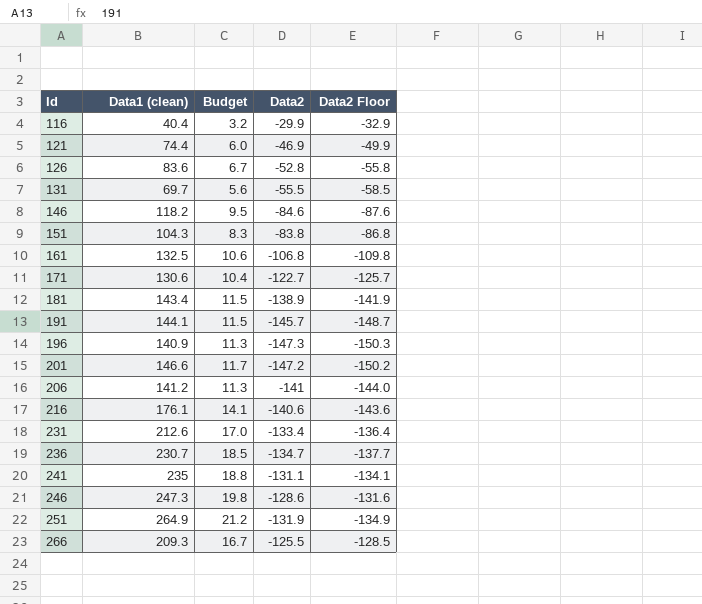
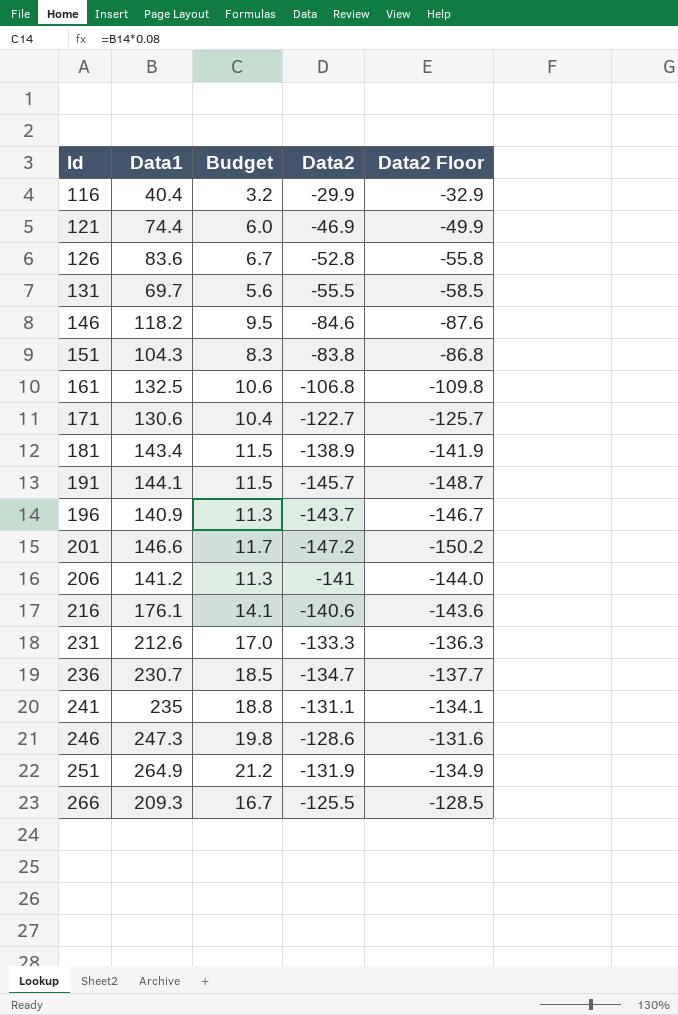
column name: Data1 (clean) -> Data1
196 | Data2: -147.3 -> -143.7
196 | Data2 Floor: -150.3 -> -146.7
231 | Data2: -133.4 -> -133.3
231 | Data2 Floor: -136.4 -> -136.3

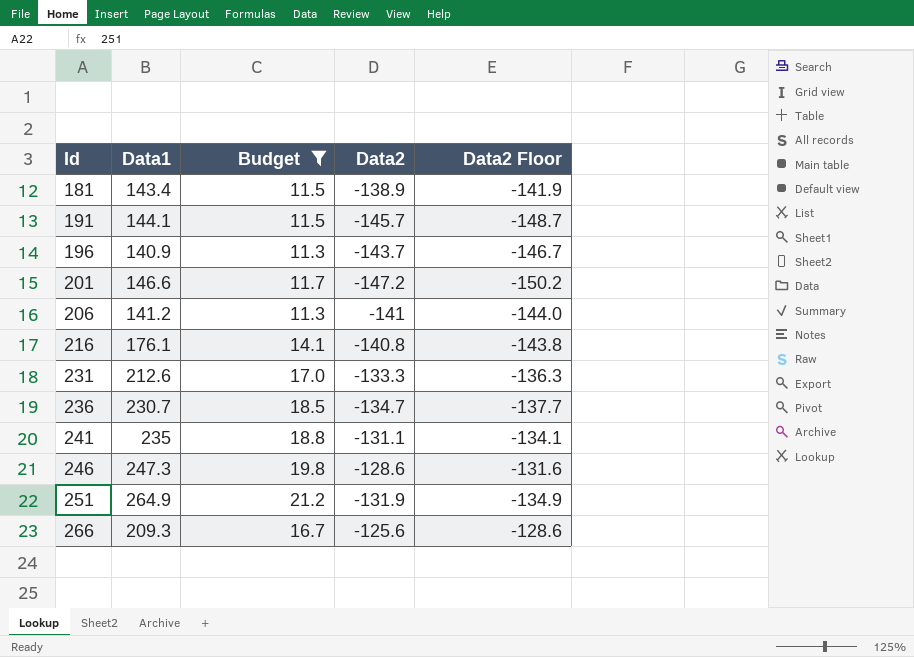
filter: none -> Budget >= 11.3
216 | Data2: -140.6 -> -140.8
216 | Data2 Floor: -143.6 -> -143.8
266 | Data2: -125.5 -> -125.6
266 | Data2 Floor: -128.5 -> -128.6

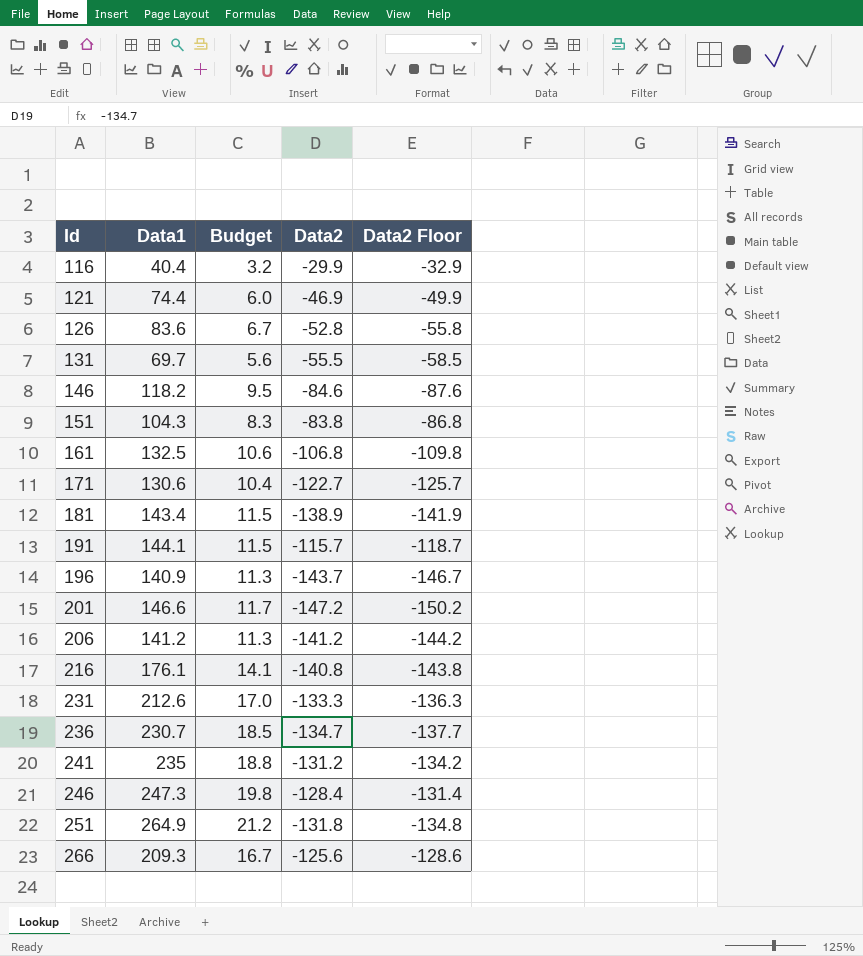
filter: Budget >= 11.3 -> none
191 | Data2: -145.7 -> -115.7
191 | Data2 Floor: -148.7 -> -118.7
206 | Data2: -141 -> -141.2
206 | Data2 Floor: -144.0 -> -144.2
241 | Data2: -131.1 -> -131.2
241 | Data2 Floor: -134.1 -> -134.2
246 | Data2: -128.6 -> -128.4
246 | Data2 Floor: -131.6 -> -131.4
251 | Data2: -131.9 -> -131.8
251 | Data2 Floor: -134.9 -> -134.8

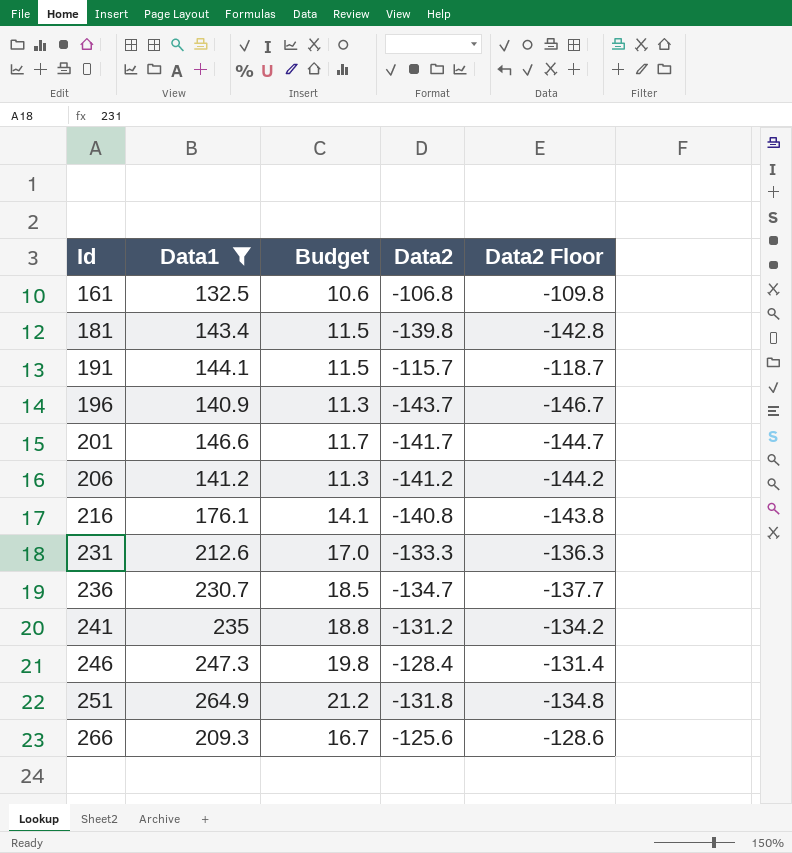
filter: none -> Data1 >= 132.5
181 | Data2: -138.9 -> -139.8
181 | Data2 Floor: -141.9 -> -142.8
201 | Data2: -147.2 -> -141.7
201 | Data2 Floor: -150.2 -> -144.7

